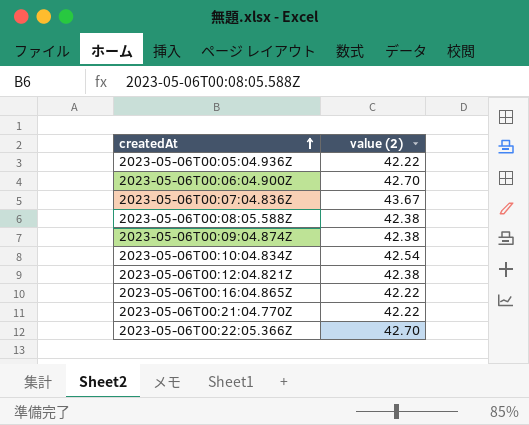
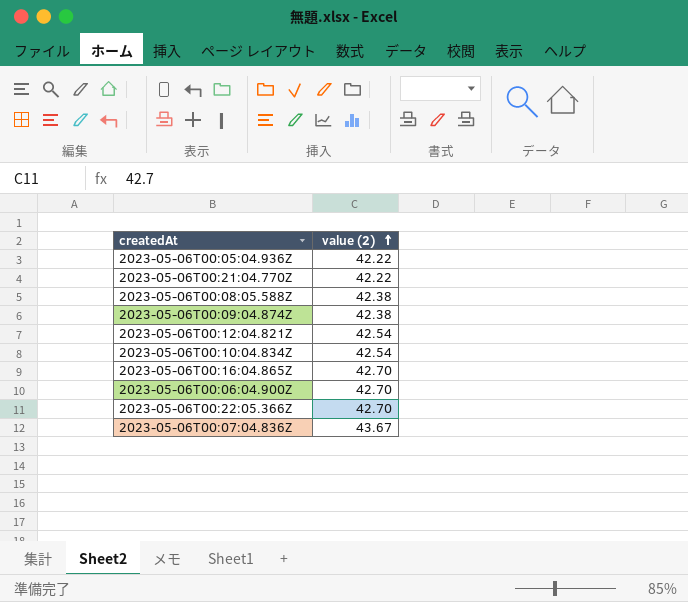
row order: createdAt ascending -> value (2) ascending
2023-05-06T00:12:04.821Z | value (2): 42.38 -> 42.54
2023-05-06T00:16:04.865Z | value (2): 42.22 -> 42.70

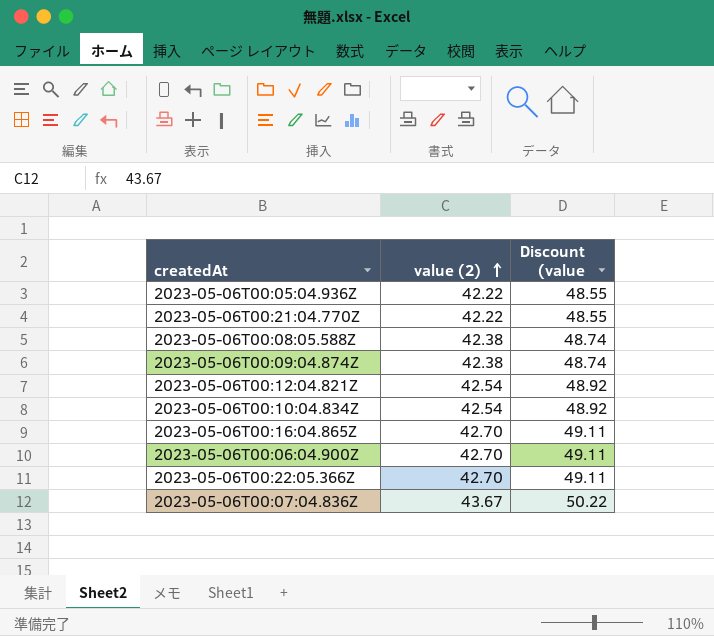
column Discount (value | formula: none -> [value (2)] * 1.15

